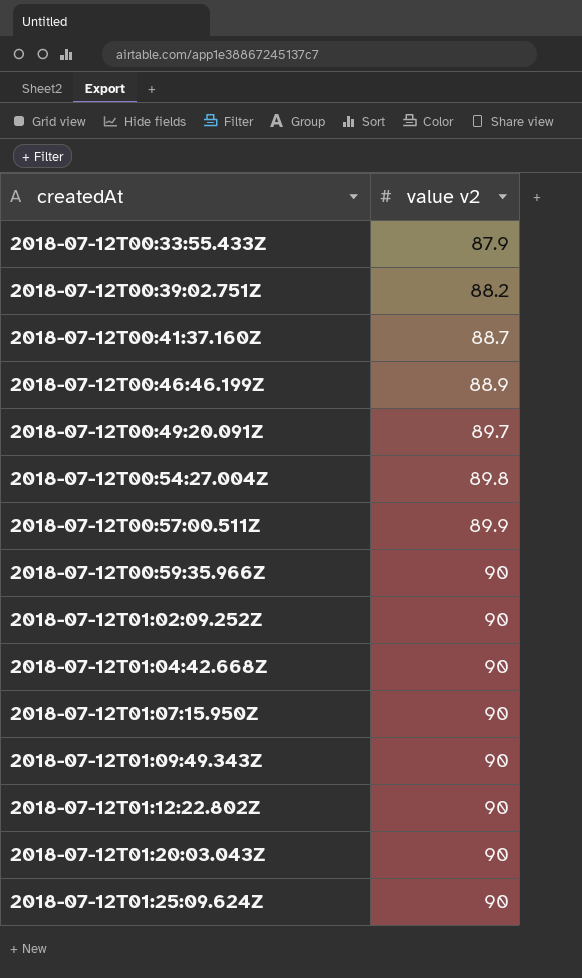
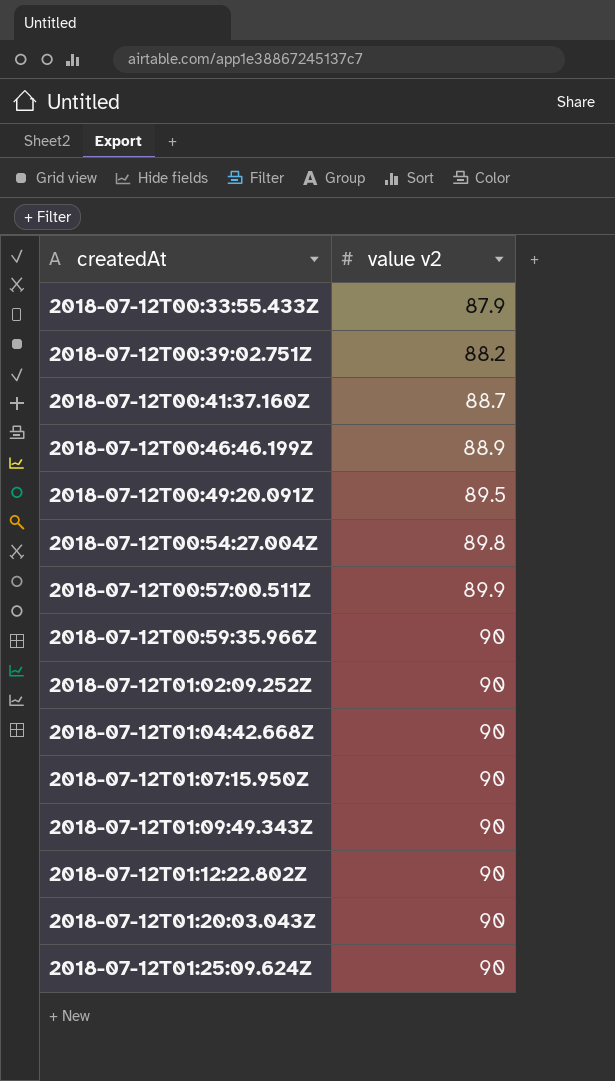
2018-07-12T00:49:20.091Z | value v2: 89.7 -> 89.5

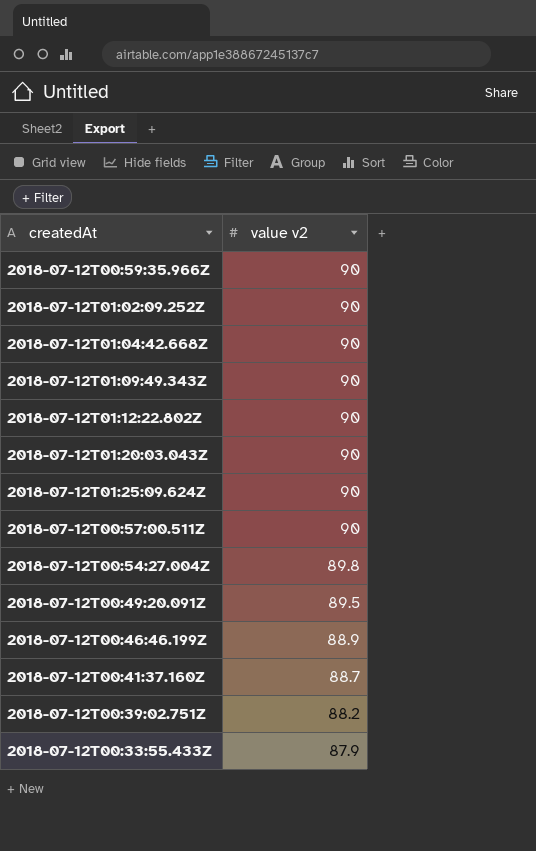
row order: createdAt ascending -> value v2 descending
row 2018-07-12T01:07:15.950Z: 90 -> none
2018-07-12T00:57:00.511Z | value v2: 89.9 -> 90

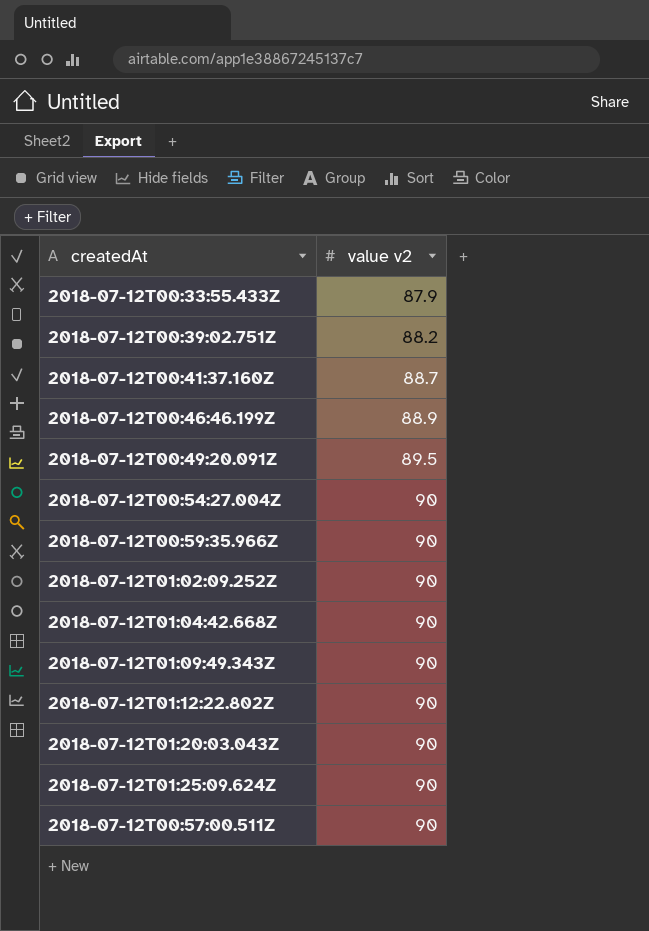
row order: value v2 descending -> value v2 ascending
2018-07-12T00:54:27.004Z | value v2: 89.8 -> 90

